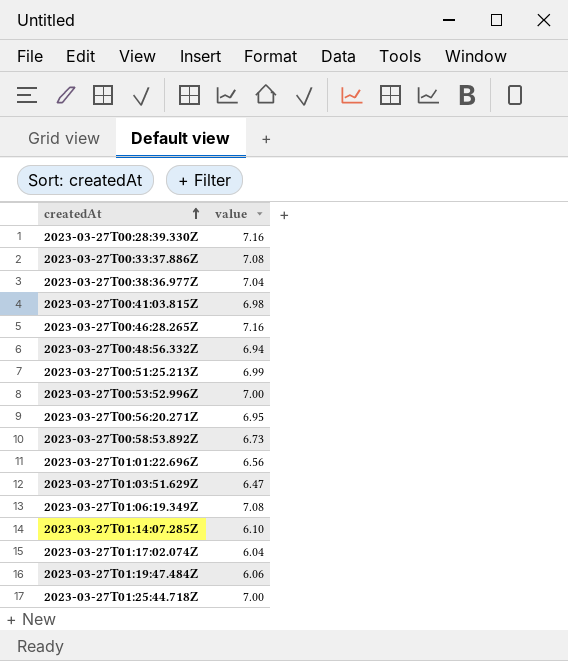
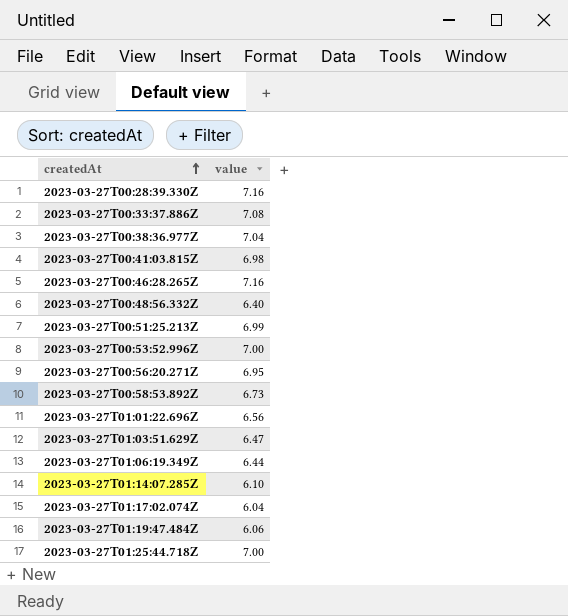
2023-03-27T00:48:56.332Z | value: 6.94 -> 6.40
2023-03-27T01:06:19.349Z | value: 7.08 -> 6.44

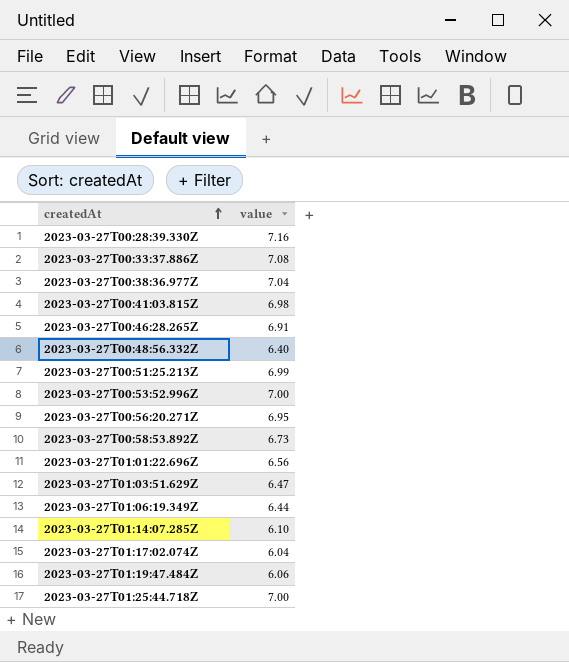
2023-03-27T00:46:28.265Z | value: 7.16 -> 6.91

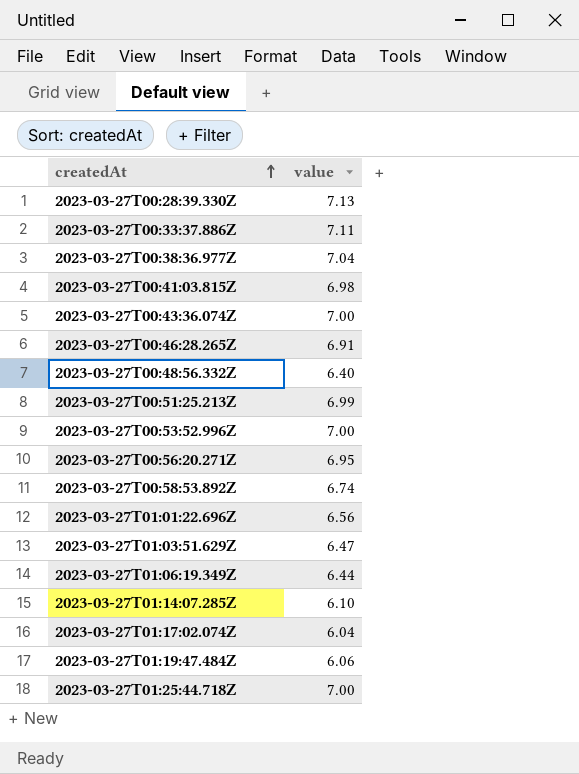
2023-03-27T00:28:39.330Z | value: 7.16 -> 7.13
2023-03-27T00:33:37.886Z | value: 7.08 -> 7.11
row 2023-03-27T00:43:36.074Z: none -> 7.00
2023-03-27T00:58:53.892Z | value: 6.73 -> 6.74

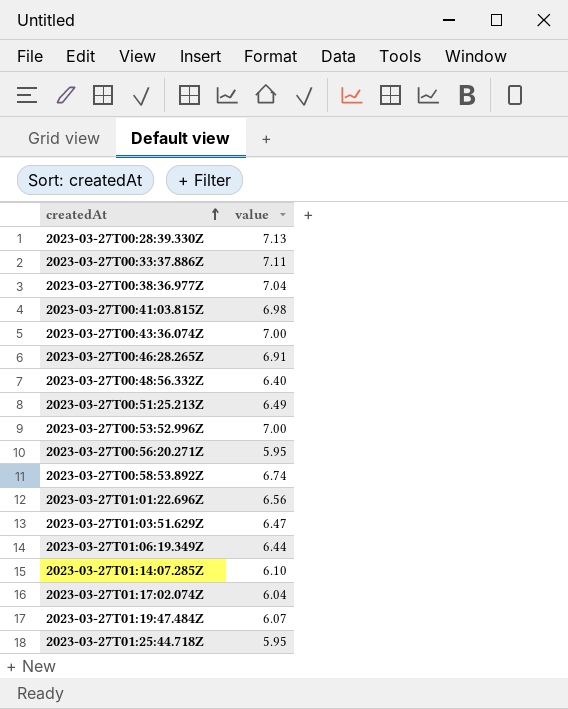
2023-03-27T00:51:25.213Z | value: 6.99 -> 6.49
2023-03-27T00:56:20.271Z | value: 6.95 -> 5.95
2023-03-27T01:19:47.484Z | value: 6.06 -> 6.07
2023-03-27T01:25:44.718Z | value: 7.00 -> 5.95

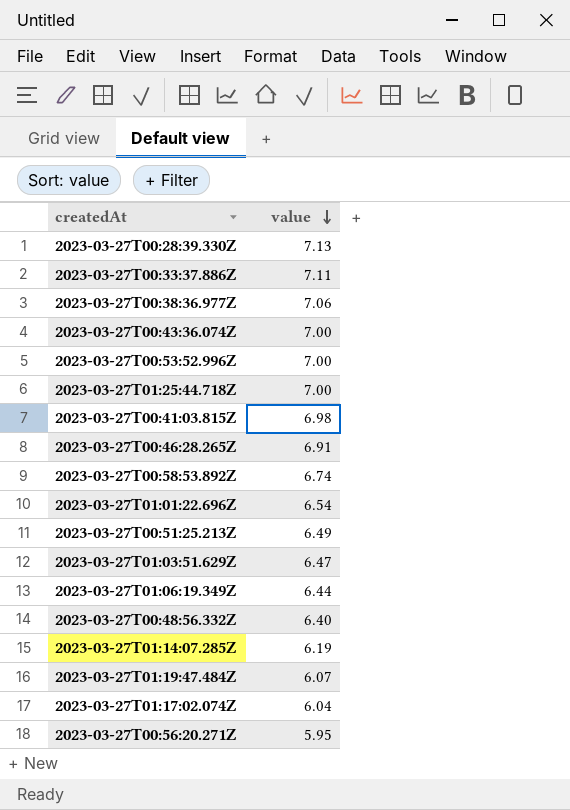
row order: createdAt ascending -> value descending
2023-03-27T00:38:36.977Z | value: 7.04 -> 7.06
2023-03-27T01:25:44.718Z | value: 5.95 -> 7.00
2023-03-27T01:01:22.696Z | value: 6.56 -> 6.54
2023-03-27T01:14:07.285Z | value: 6.10 -> 6.19

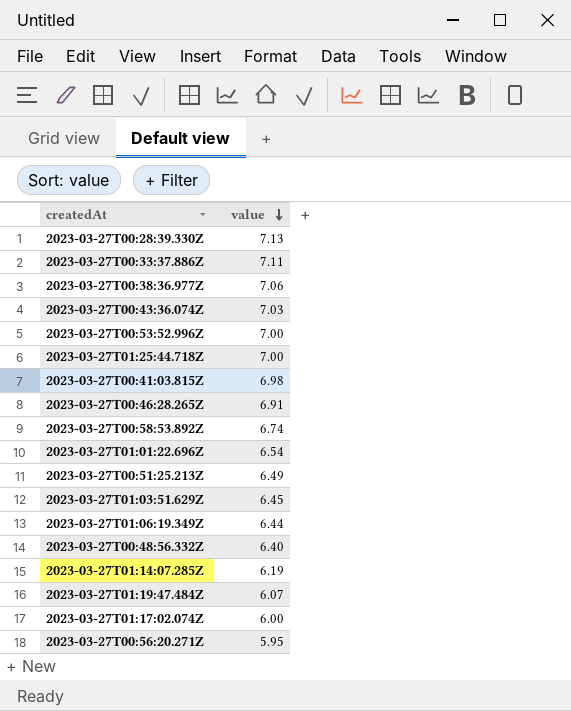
2023-03-27T00:43:36.074Z | value: 7.00 -> 7.03
2023-03-27T01:03:51.629Z | value: 6.47 -> 6.45
2023-03-27T01:17:02.074Z | value: 6.04 -> 6.00

